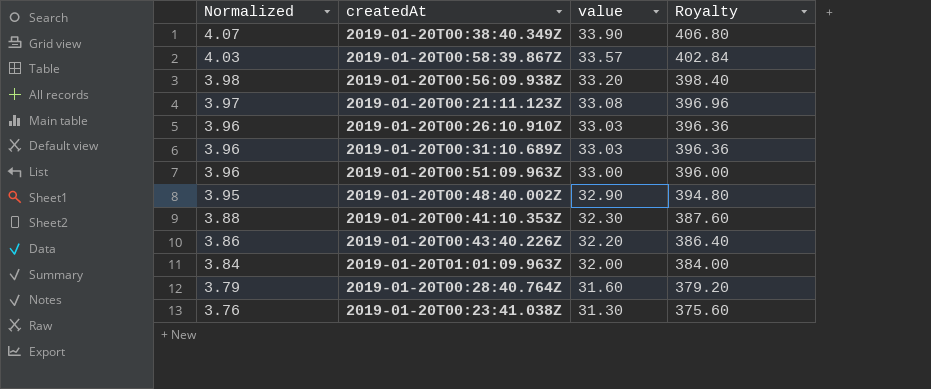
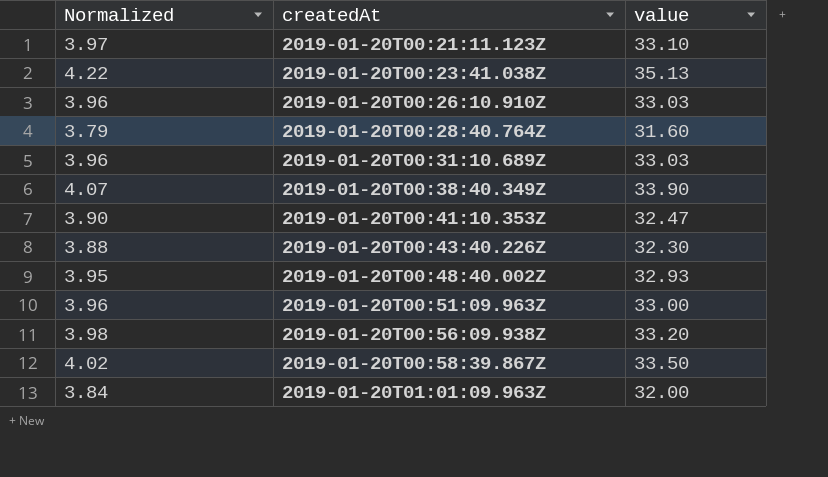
row order: Normalized descending -> createdAt ascending
column Royalty | formula: [value] * 12 -> none
2019-01-20T00:21:11.123Z | value: 33.08 -> 33.10
2019-01-20T00:23:41.038Z | Normalized: 3.76 -> 4.22
2019-01-20T00:23:41.038Z | value: 31.30 -> 35.13
2019-01-20T00:41:10.353Z | Normalized: 3.88 -> 3.90
2019-01-20T00:41:10.353Z | value: 32.30 -> 32.47
2019-01-20T00:43:40.226Z | Normalized: 3.86 -> 3.88
2019-01-20T00:43:40.226Z | value: 32.20 -> 32.30
2019-01-20T00:48:40.002Z | value: 32.90 -> 32.93
2019-01-20T00:58:39.867Z | Normalized: 4.03 -> 4.02
2019-01-20T00:58:39.867Z | value: 33.57 -> 33.50

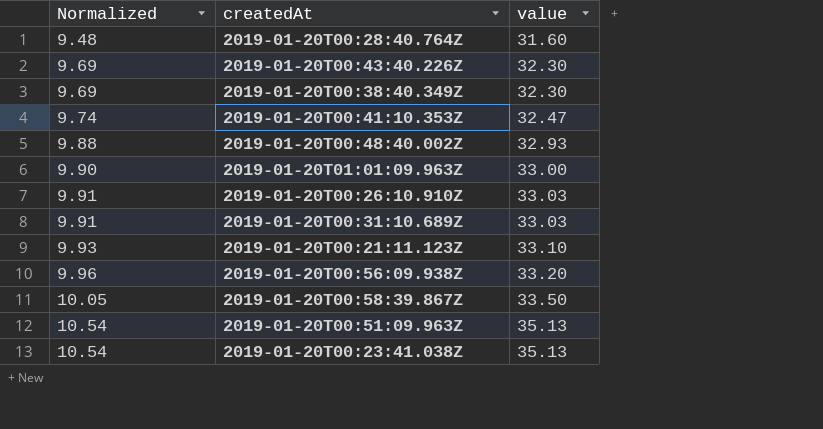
row order: createdAt ascending -> Normalized ascending
column Normalized | formula: [value] * 0.12 -> [value] * 0.3
2019-01-20T00:38:40.349Z | value: 33.90 -> 32.30
2019-01-20T01:01:09.963Z | value: 32.00 -> 33.00
2019-01-20T00:51:09.963Z | value: 33.00 -> 35.13

